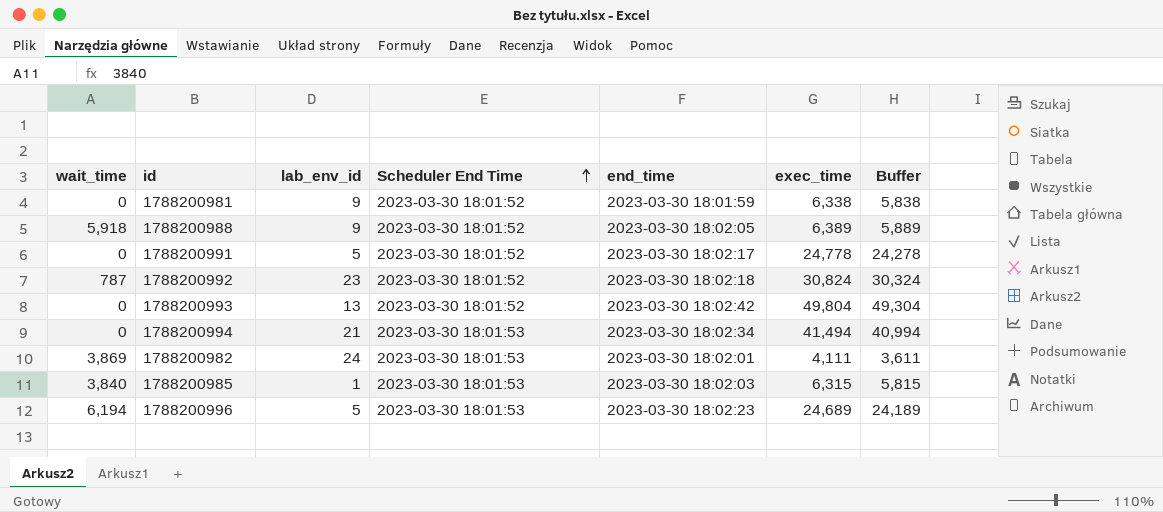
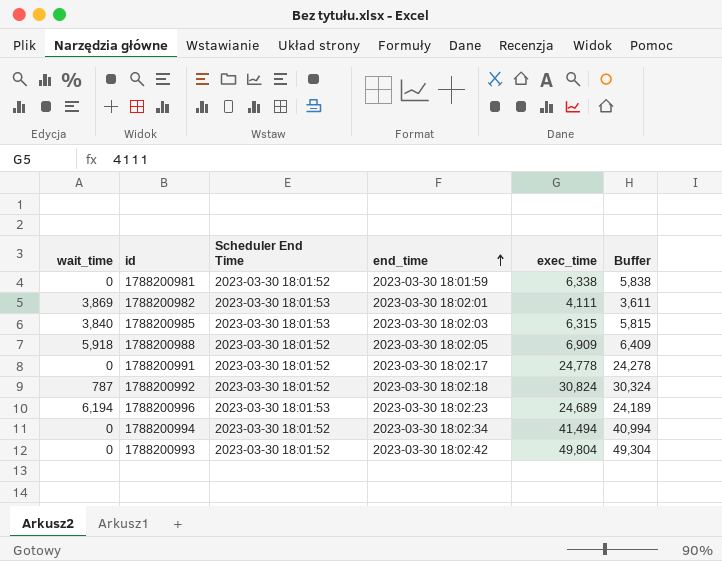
row order: Scheduler End Time ascending -> end_time ascending
column lab_env_id | position: 3 -> none
1788200988 | exec_time: 6,389 -> 6,909
1788200988 | Buffer: 5,889 -> 6,409
1788200994 | Scheduler End Time: 2023-03-30 18:01:53 -> 2023-03-30 18:01:52

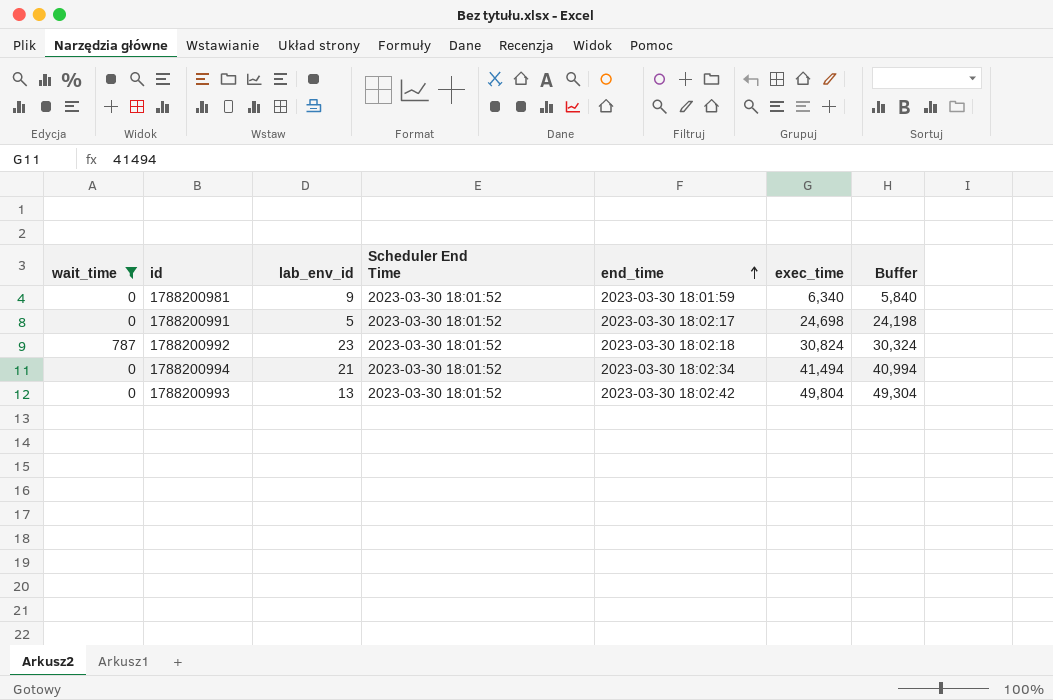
filter: none -> wait_time <= 787
column lab_env_id | position: none -> 3
1788200981 | exec_time: 6,338 -> 6,340
1788200981 | Buffer: 5,838 -> 5,840
1788200991 | exec_time: 24,778 -> 24,698
1788200991 | Buffer: 24,278 -> 24,198

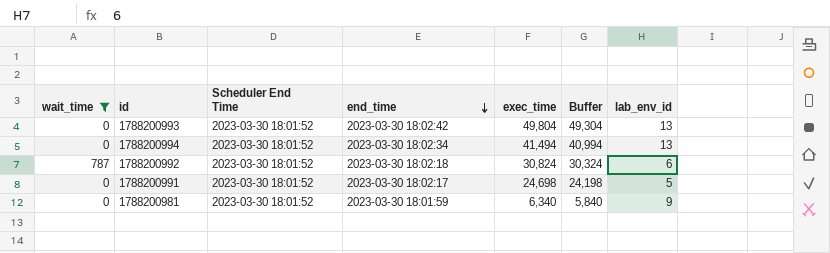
row order: end_time ascending -> end_time descending
column lab_env_id | position: 3 -> 7
1788200994 | lab_env_id: 21 -> 13
1788200992 | lab_env_id: 23 -> 6

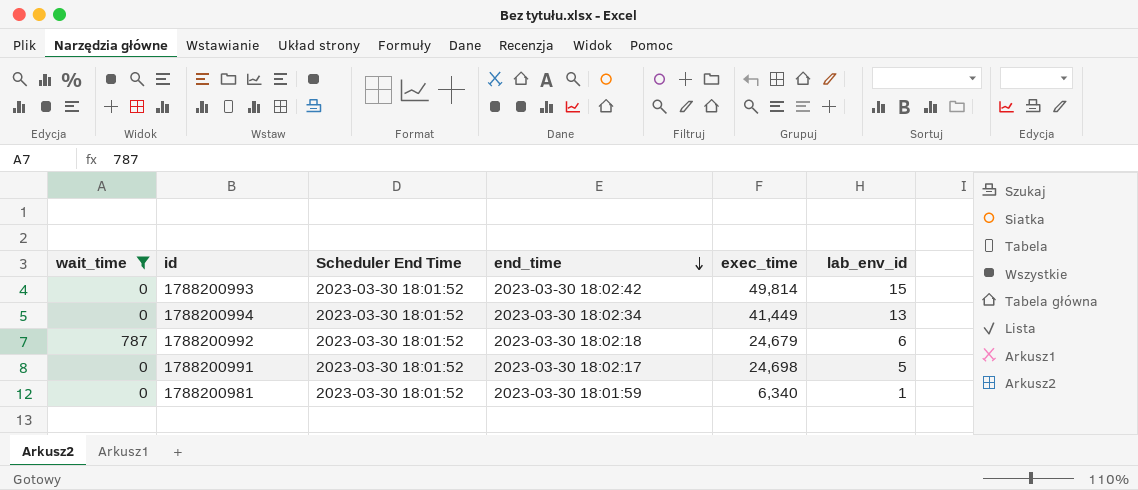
column Buffer | formula: [exec_time] - 500 -> none
1788200993 | exec_time: 49,804 -> 49,814
1788200993 | lab_env_id: 13 -> 15
1788200994 | exec_time: 41,494 -> 41,449
1788200992 | exec_time: 30,824 -> 24,679
1788200981 | lab_env_id: 9 -> 1

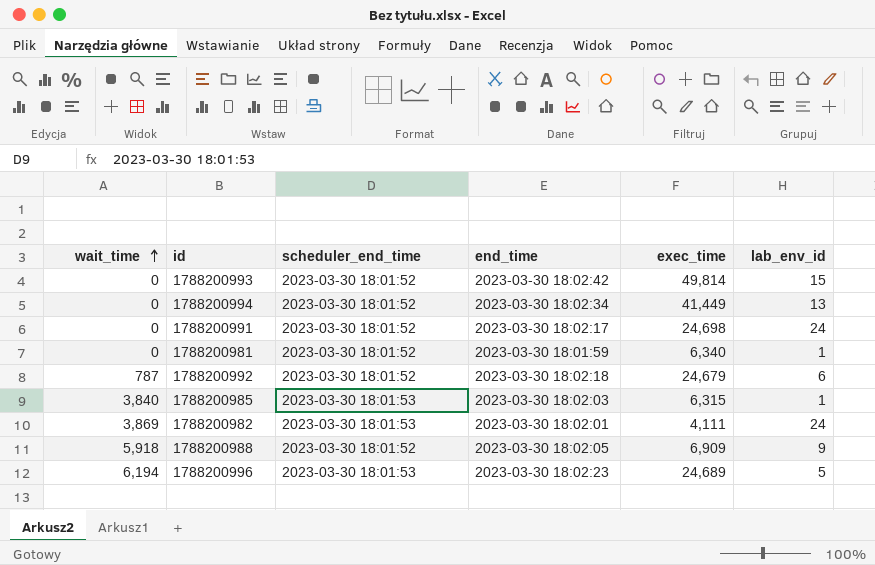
filter: wait_time <= 787 -> none
row order: end_time descending -> wait_time ascending
column name: Scheduler End Time -> scheduler_end_time
1788200991 | lab_env_id: 5 -> 24

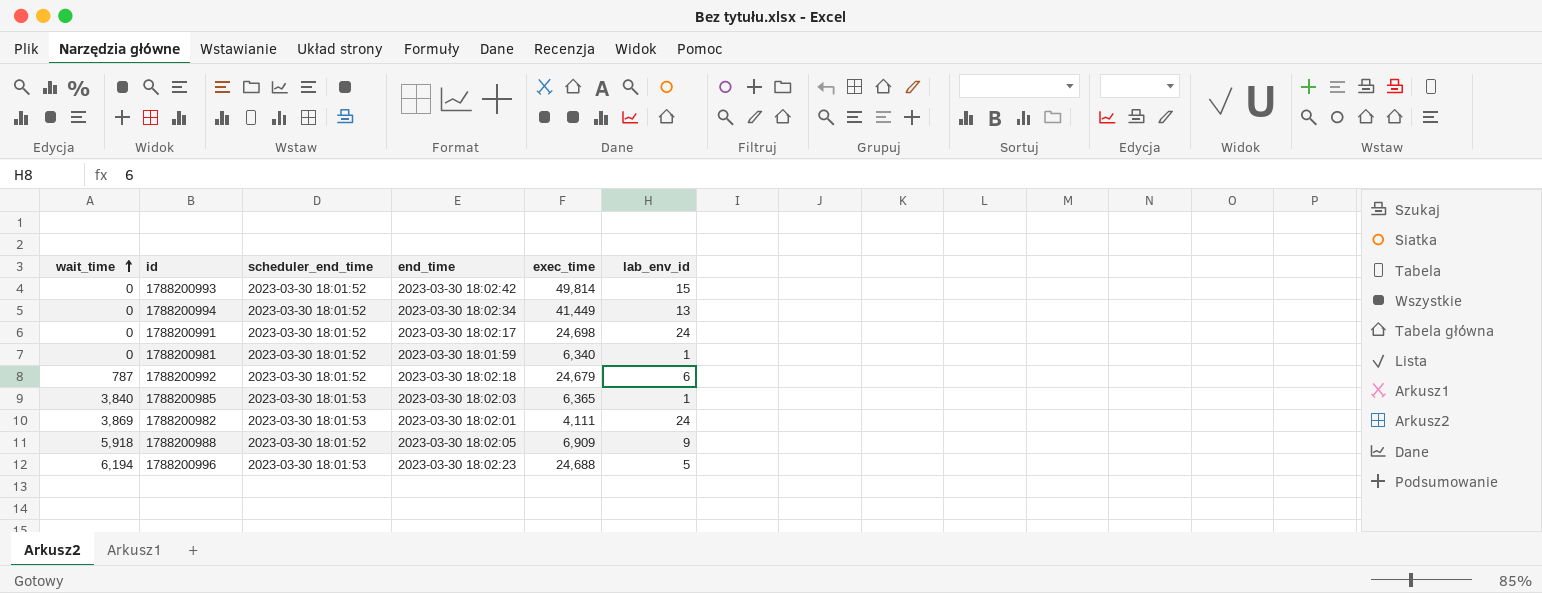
1788200985 | exec_time: 6,315 -> 6,365
1788200996 | exec_time: 24,689 -> 24,688

